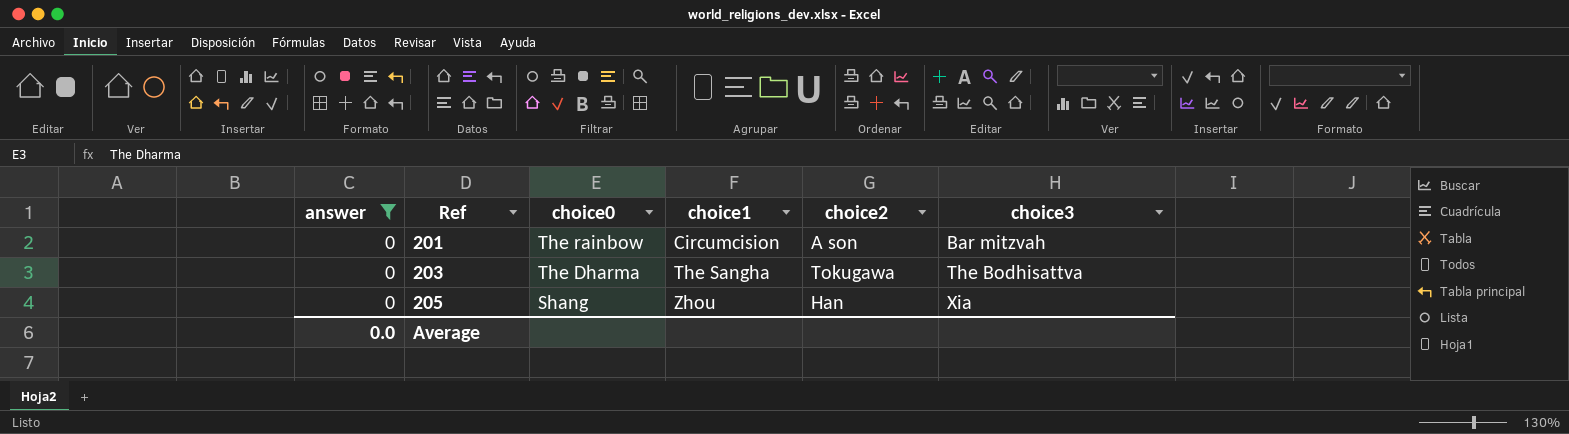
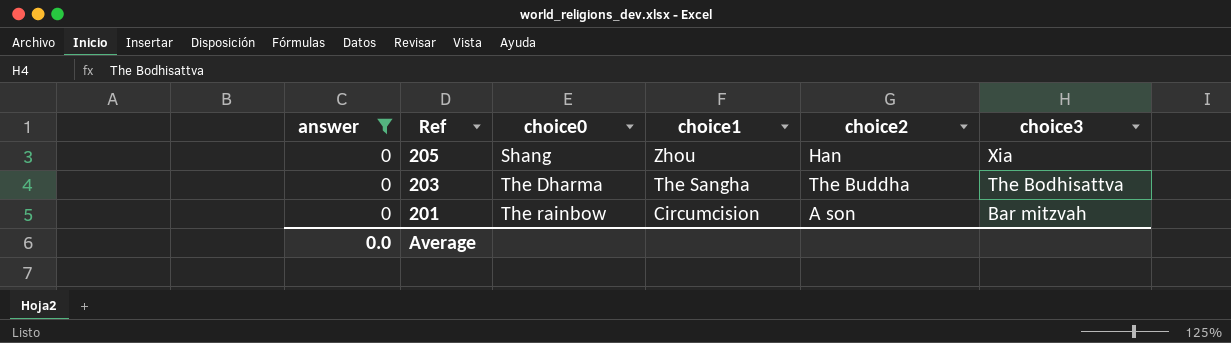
row order: Ref ascending -> Ref descending
203 | choice2: Tokugawa -> The Buddha

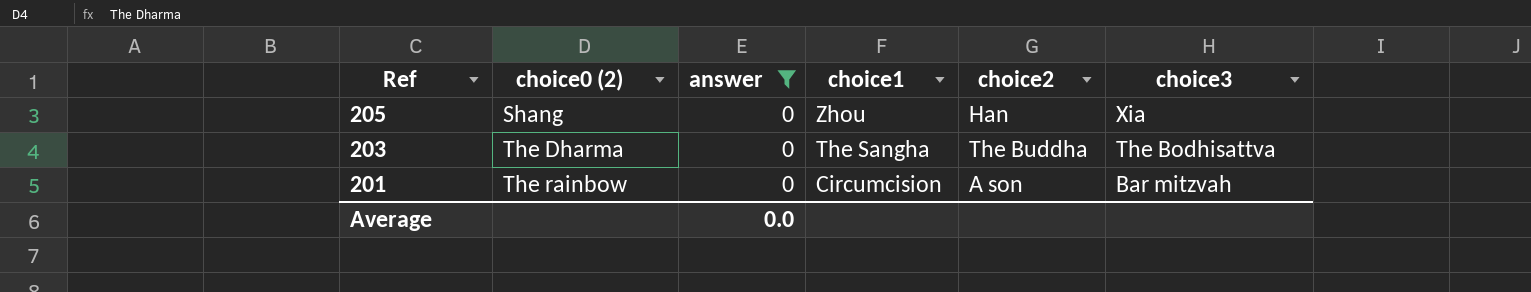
column name: choice0 -> choice0 (2)
column answer | position: 1 -> 3

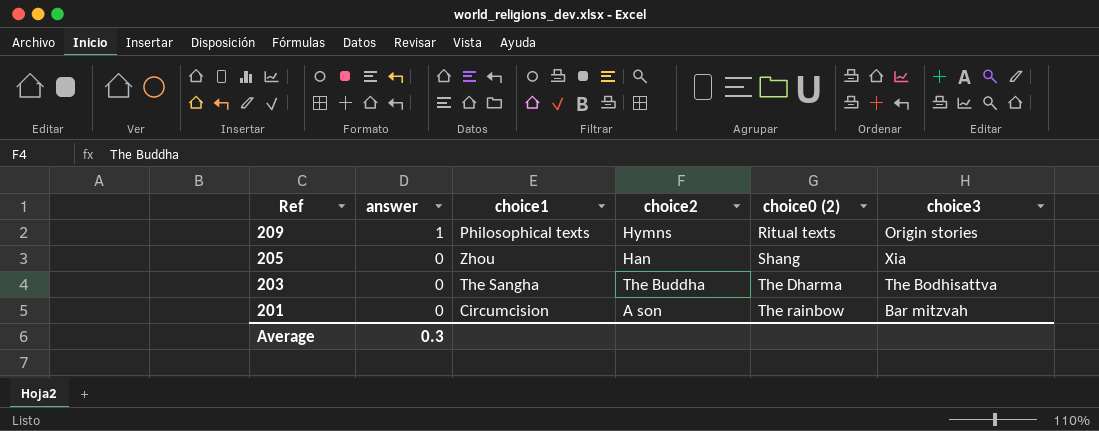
filter: answer = 0 -> none
column choice0 (2) | position: 2 -> 5
Average | answer: 0.0 -> 0.3

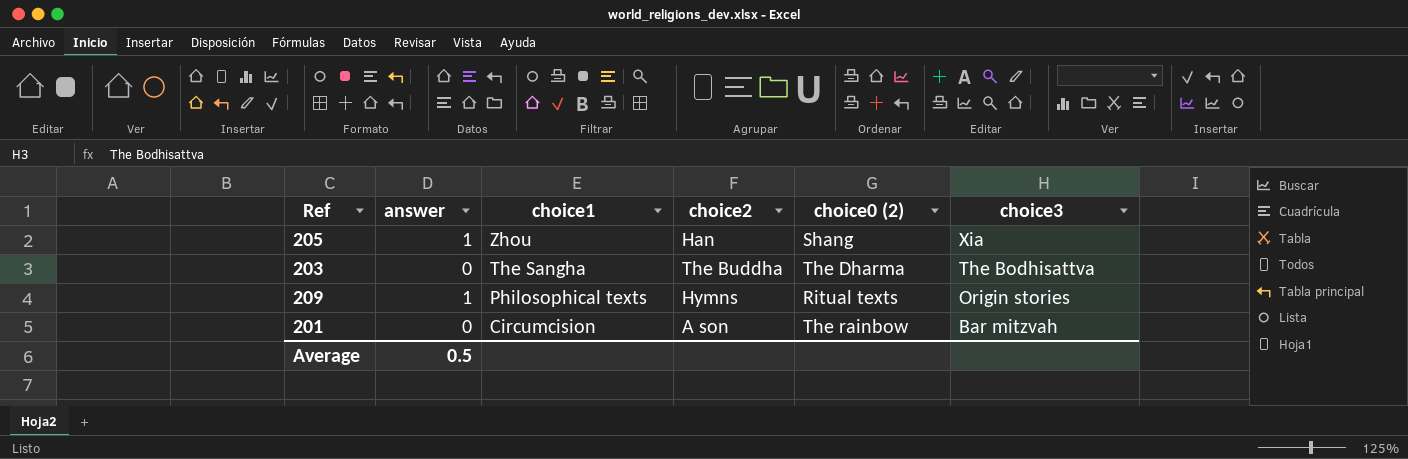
row order: Ref descending -> choice1 descending
205 | answer: 0 -> 1
Average | answer: 0.3 -> 0.5

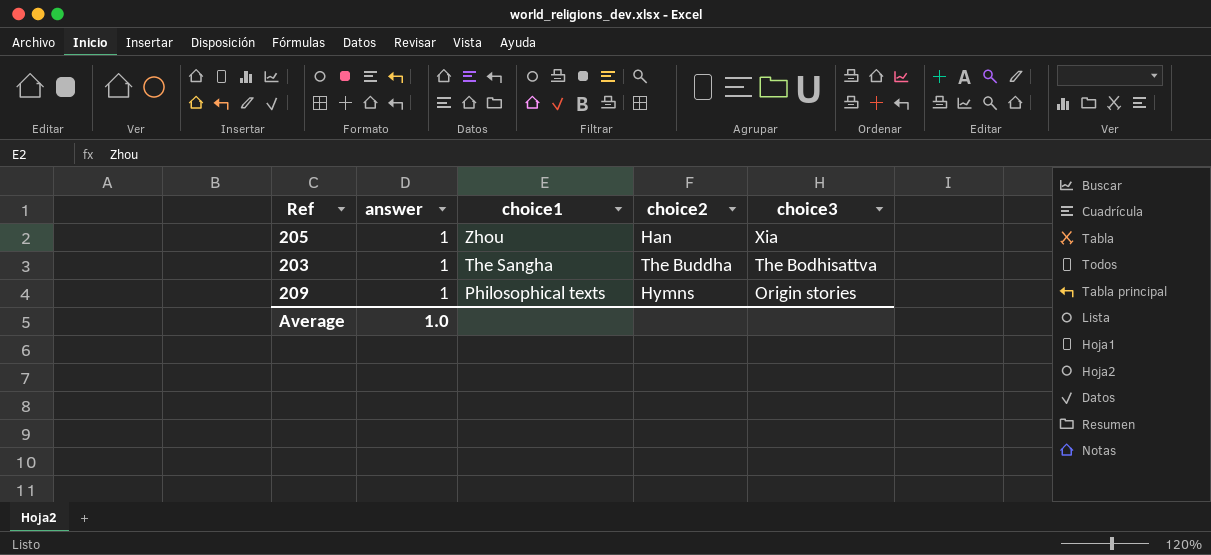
column choice0 (2) | position: 5 -> none
row 201: 0 | Circumcision | A son | The rainbow | Bar mitzvah -> none
203 | answer: 0 -> 1
Average | answer: 0.5 -> 1.0

